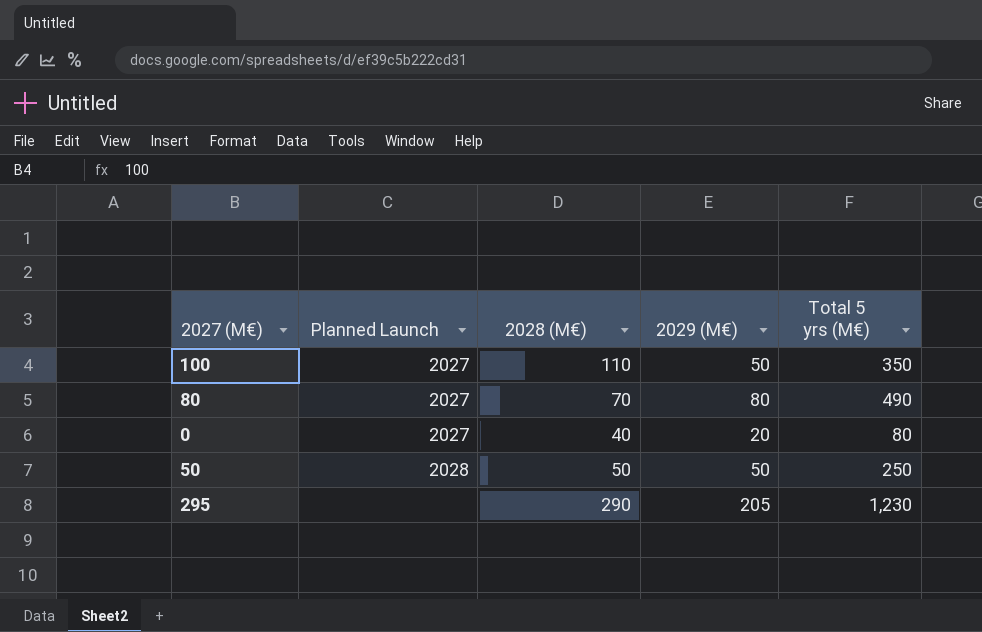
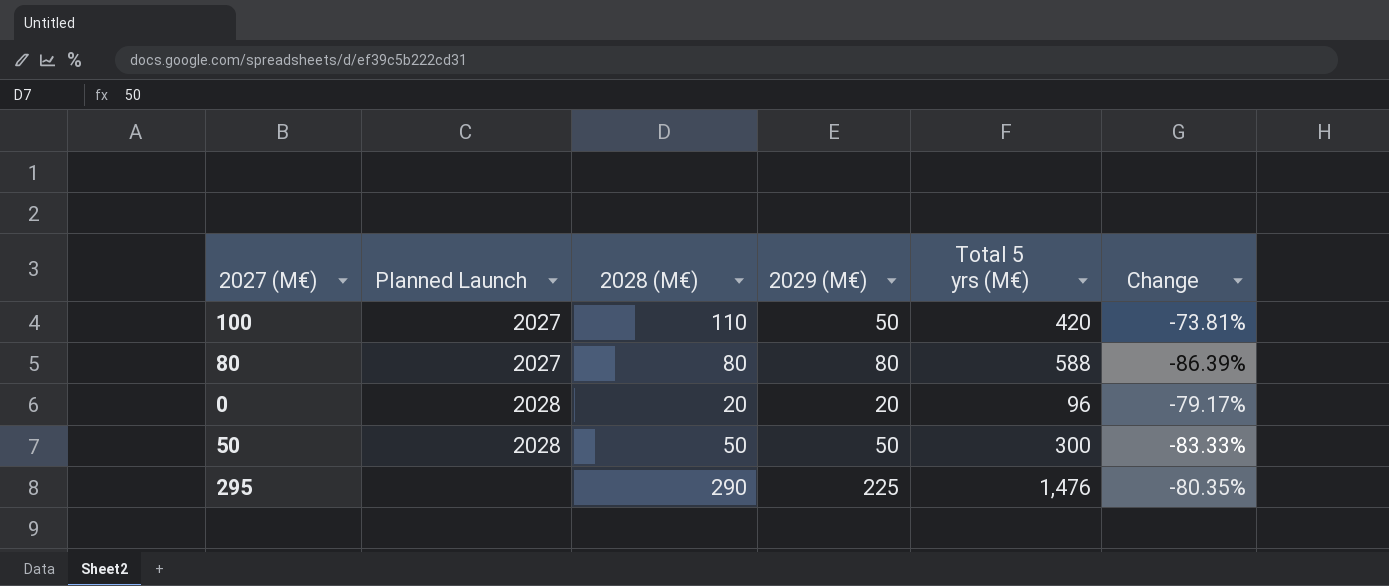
column Change | formula: none -> ([2028 (M€)] - [Total 5 yrs (M€)]) / [Total 5 yrs (M€)]
100 | Total 5 yrs (M€): 350 -> 420
80 | 2028 (M€): 70 -> 80
80 | Total 5 yrs (M€): 490 -> 588
0 | Planned Launch: 2027 -> 2028
0 | 2028 (M€): 40 -> 20
0 | Total 5 yrs (M€): 80 -> 96
50 | Total 5 yrs (M€): 250 -> 300
295 | 2029 (M€): 205 -> 225
295 | Total 5 yrs (M€): 1,230 -> 1,476

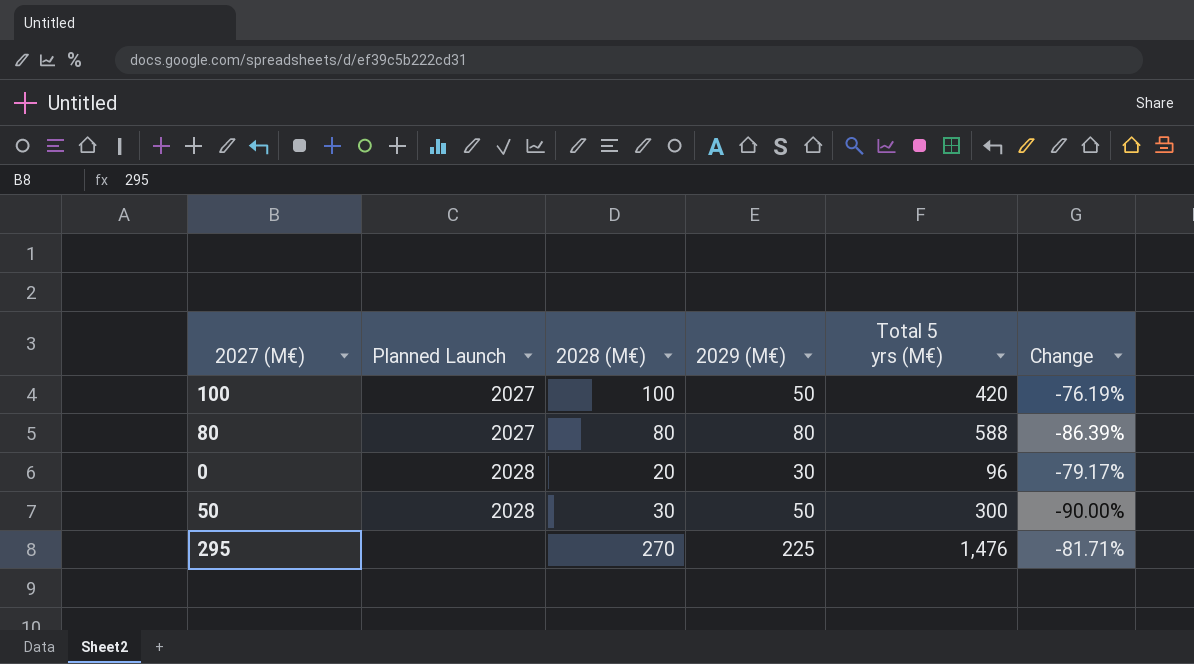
100 | 2028 (M€): 110 -> 100
100 | Change: -73.81% -> -76.19%
0 | 2029 (M€): 20 -> 30
50 | 2028 (M€): 50 -> 30
50 | Change: -83.33% -> -90.00%
295 | 2028 (M€): 290 -> 270
295 | Change: -80.35% -> -81.71%

